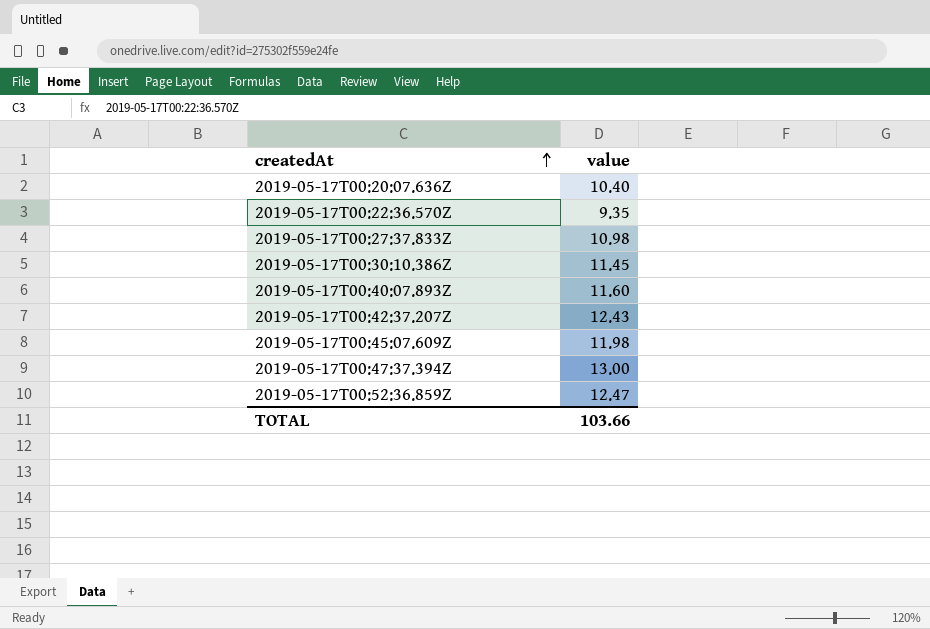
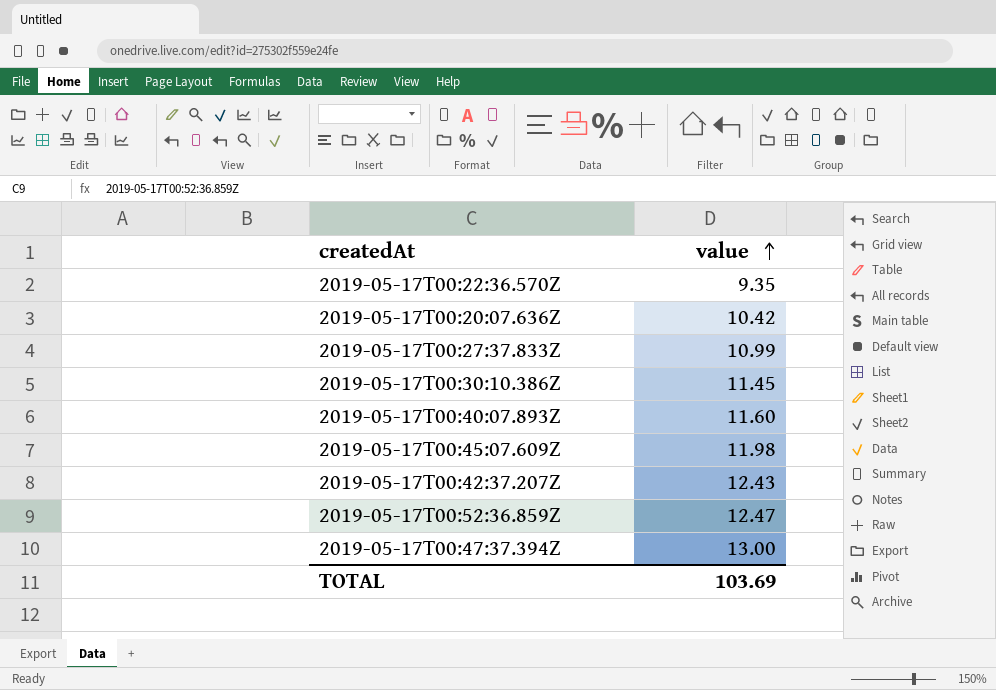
row order: createdAt ascending -> value ascending
2019-05-17T00:20:07.636Z | value: 10.40 -> 10.42
2019-05-17T00:27:37.833Z | value: 10.98 -> 10.99
TOTAL | value: 103.66 -> 103.69

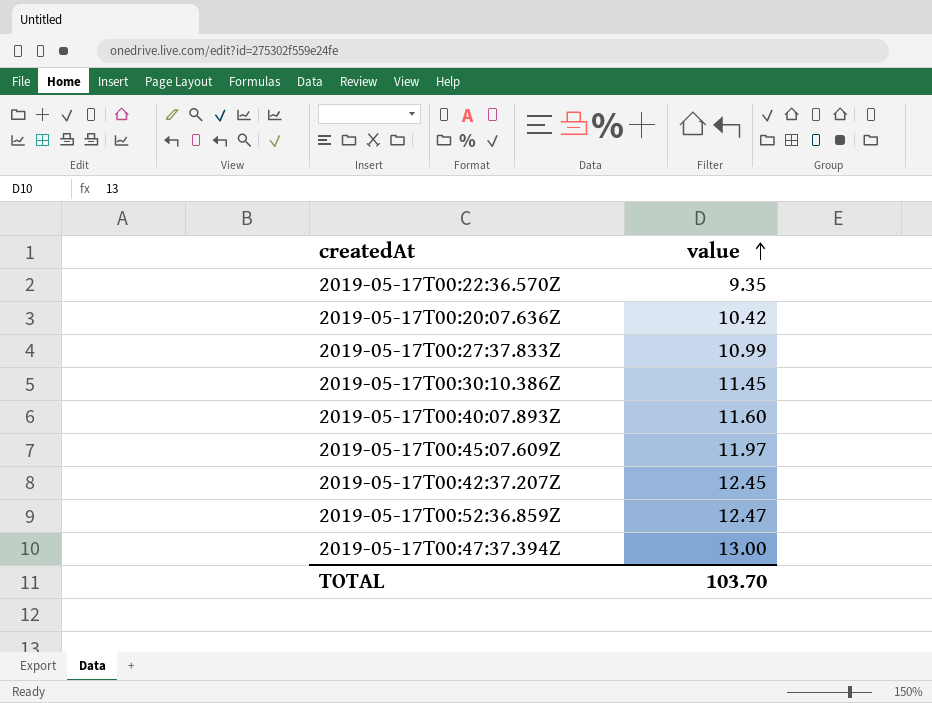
2019-05-17T00:45:07.609Z | value: 11.98 -> 11.97
2019-05-17T00:42:37.207Z | value: 12.43 -> 12.45
TOTAL | value: 103.69 -> 103.70

